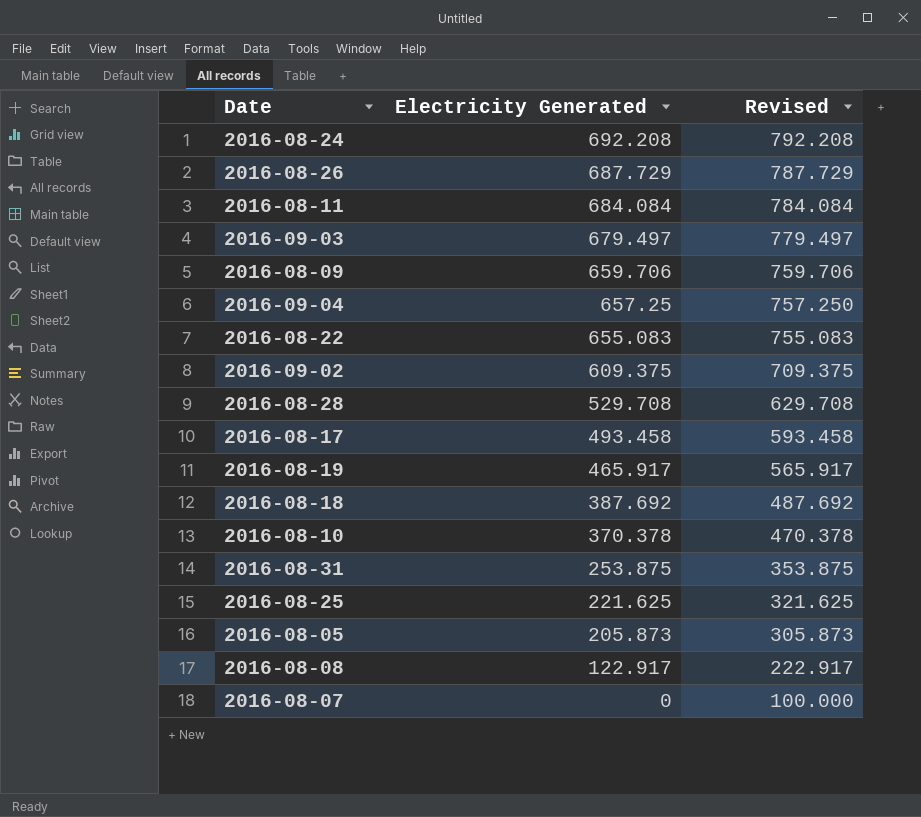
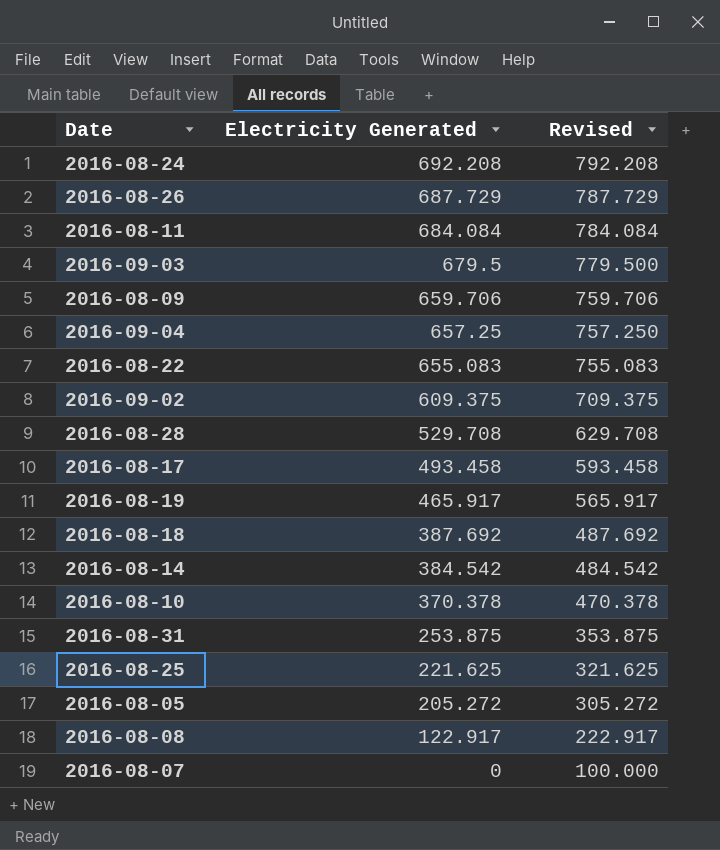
2016-09-03 | Electricity Generated: 679.497 -> 679.5
2016-09-03 | Revised: 779.497 -> 779.500
row 2016-08-14: none -> 384.542 | 484.542
2016-08-05 | Electricity Generated: 205.873 -> 205.272
2016-08-05 | Revised: 305.873 -> 305.272

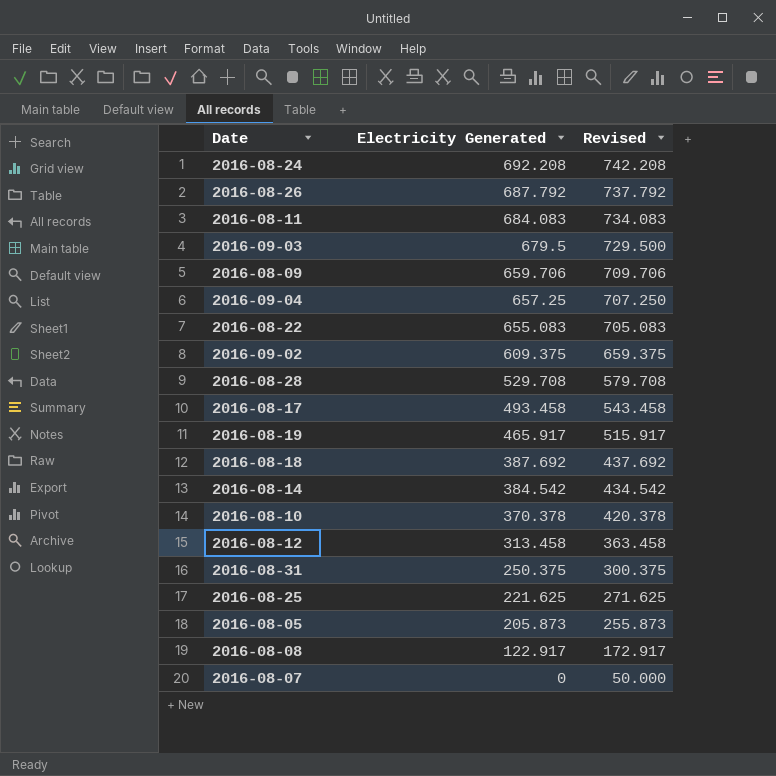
column Revised | formula: [Electricity Generated] + 100 -> [Electricity Generated] + 50
2016-08-26 | Electricity Generated: 687.729 -> 687.792
2016-08-11 | Electricity Generated: 684.084 -> 684.083
row 2016-08-12: none -> 313.458 | 363.458
2016-08-31 | Electricity Generated: 253.875 -> 250.375
2016-08-05 | Electricity Generated: 205.272 -> 205.873

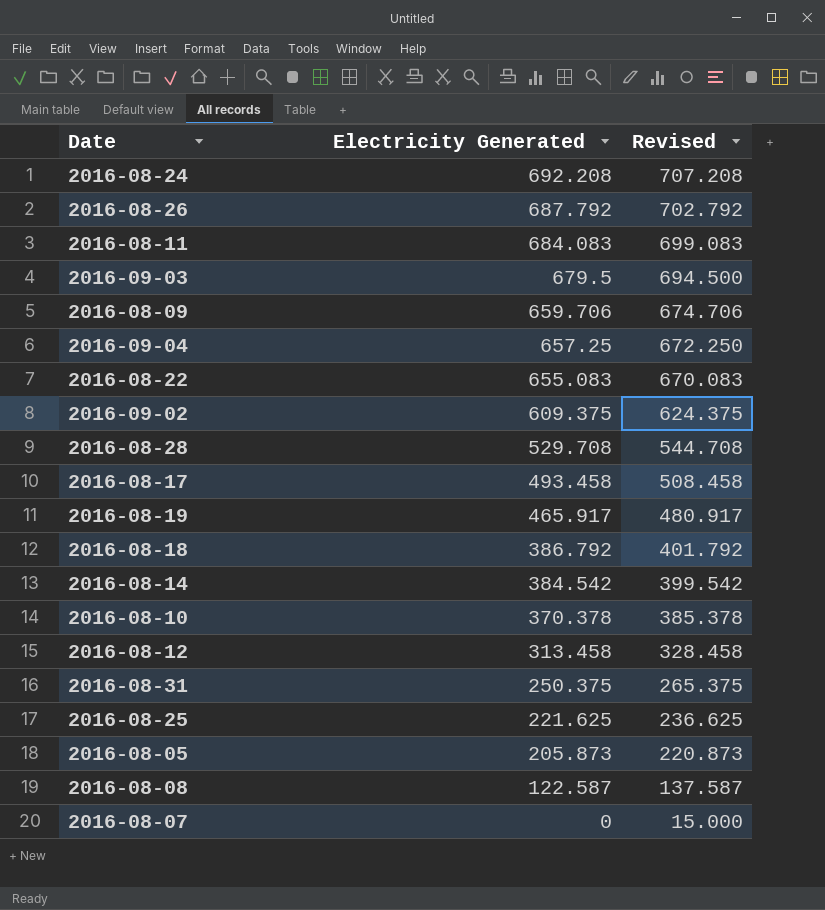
column Revised | formula: [Electricity Generated] + 50 -> [Electricity Generated] + 15
2016-08-18 | Electricity Generated: 387.692 -> 386.792
2016-08-08 | Electricity Generated: 122.917 -> 122.587

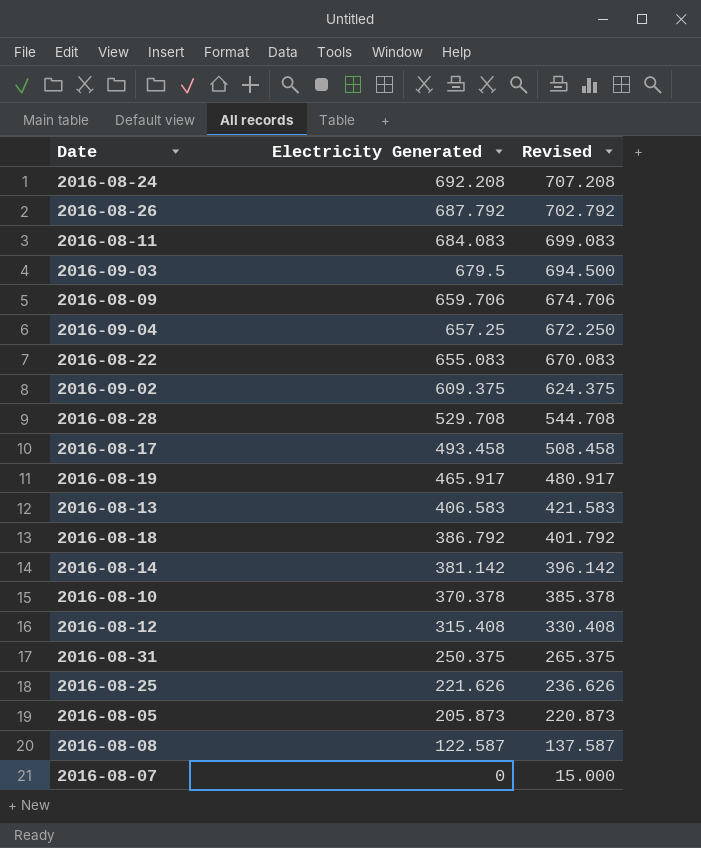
row 2016-08-13: none -> 406.583 | 421.583
2016-08-14 | Electricity Generated: 384.542 -> 381.142
2016-08-14 | Revised: 399.542 -> 396.142
2016-08-12 | Electricity Generated: 313.458 -> 315.408
2016-08-12 | Revised: 328.458 -> 330.408
2016-08-25 | Electricity Generated: 221.625 -> 221.626
2016-08-25 | Revised: 236.625 -> 236.626

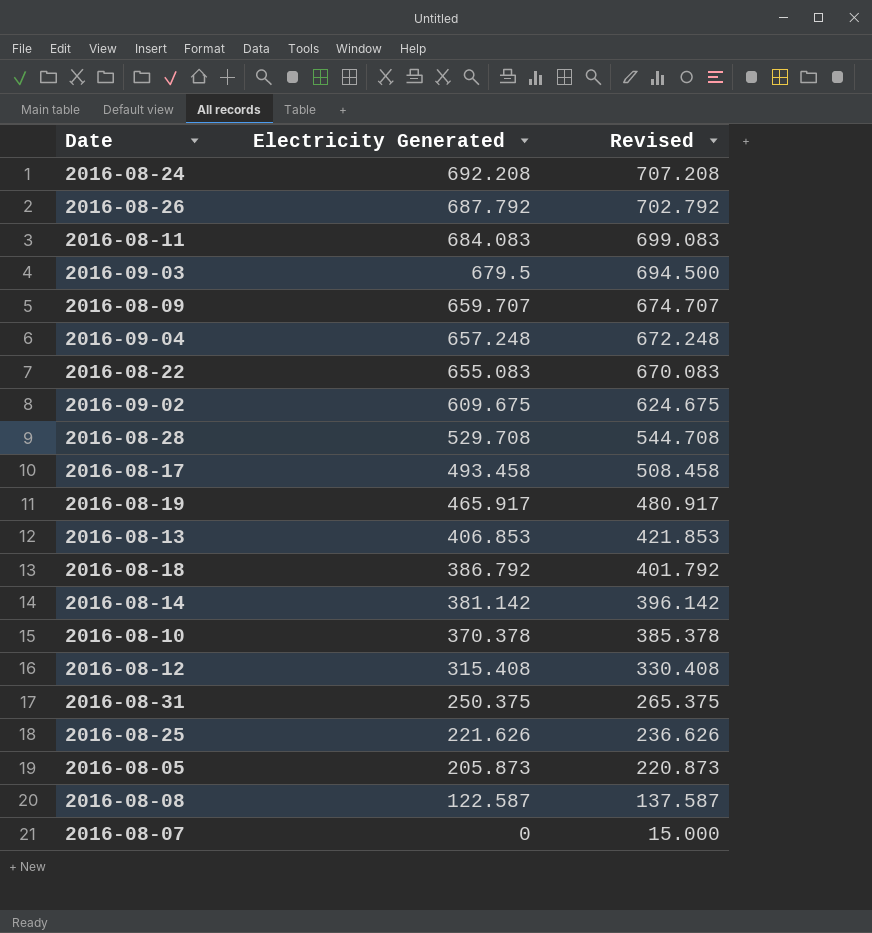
2016-08-09 | Electricity Generated: 659.706 -> 659.707
2016-08-09 | Revised: 674.706 -> 674.707
2016-09-04 | Electricity Generated: 657.25 -> 657.248
2016-09-04 | Revised: 672.250 -> 672.248
2016-09-02 | Electricity Generated: 609.375 -> 609.675
2016-09-02 | Revised: 624.375 -> 624.675
2016-08-13 | Electricity Generated: 406.583 -> 406.853
2016-08-13 | Revised: 421.583 -> 421.853

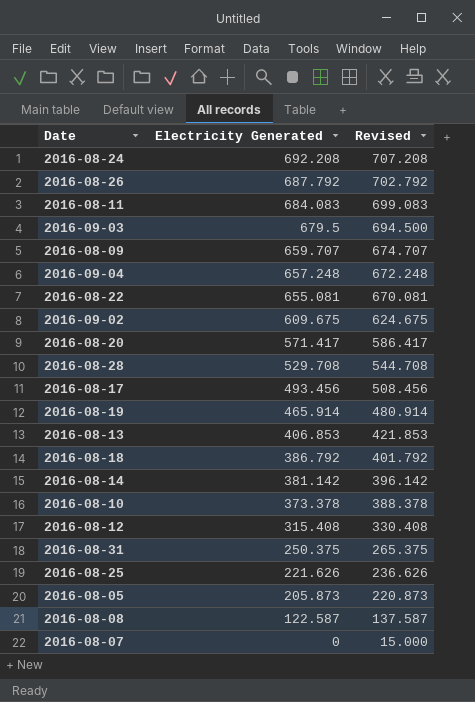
2016-08-22 | Electricity Generated: 655.083 -> 655.081
2016-08-22 | Revised: 670.083 -> 670.081
row 2016-08-20: none -> 571.417 | 586.417
2016-08-17 | Electricity Generated: 493.458 -> 493.456
2016-08-17 | Revised: 508.458 -> 508.456
2016-08-19 | Electricity Generated: 465.917 -> 465.914
2016-08-19 | Revised: 480.917 -> 480.914
2016-08-10 | Electricity Generated: 370.378 -> 373.378
2016-08-10 | Revised: 385.378 -> 388.378

